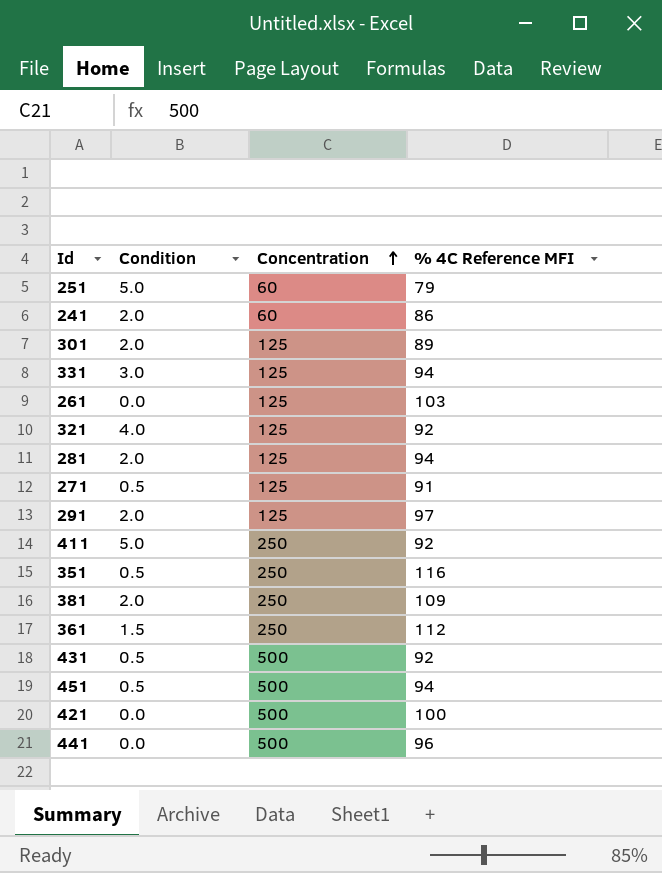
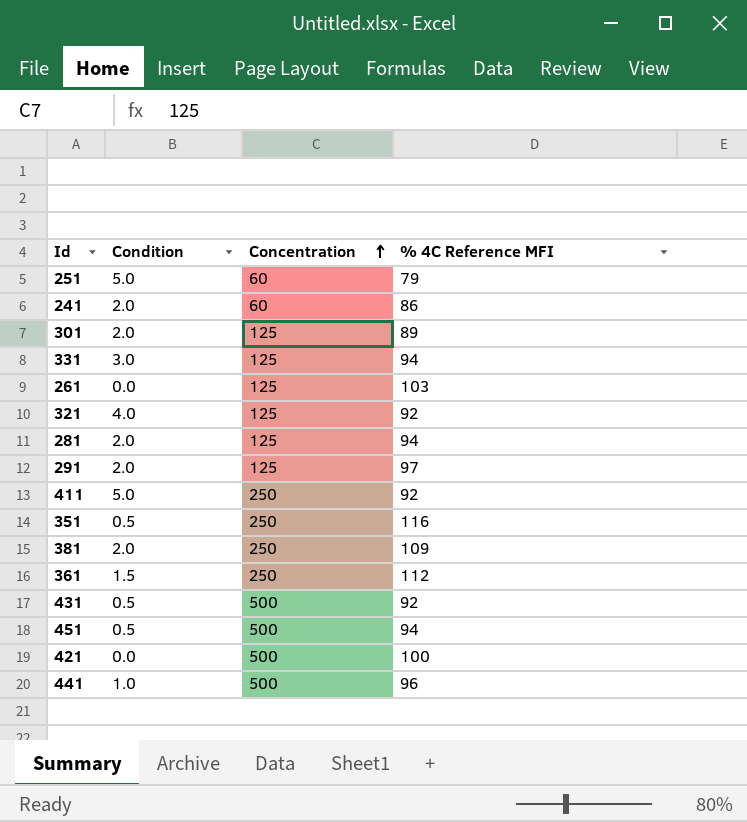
row 271: 0.5 | 125 | 91 -> none
441 | Condition: 0.0 -> 1.0

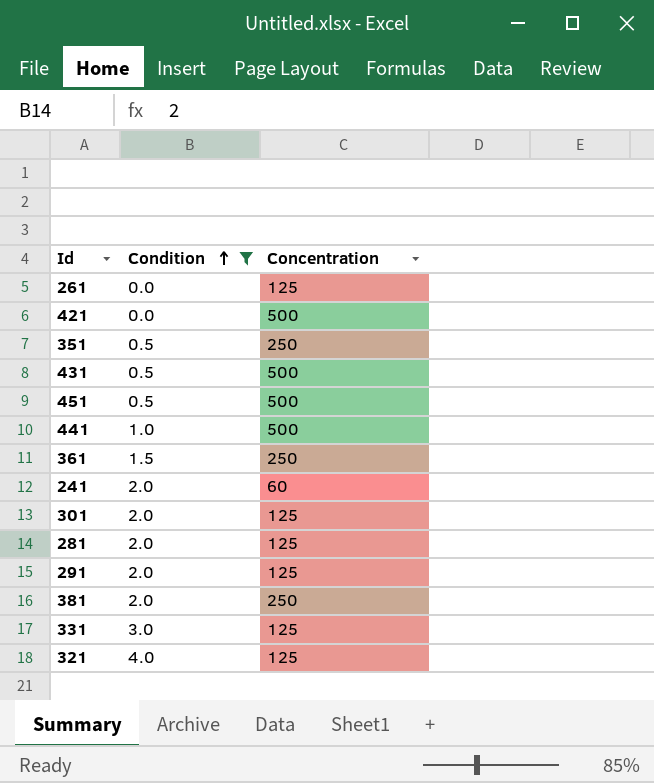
filter: none -> Condition != 5.0
row order: Concentration ascending -> Condition ascending
column % 4C Reference MFI | position: 4 -> none

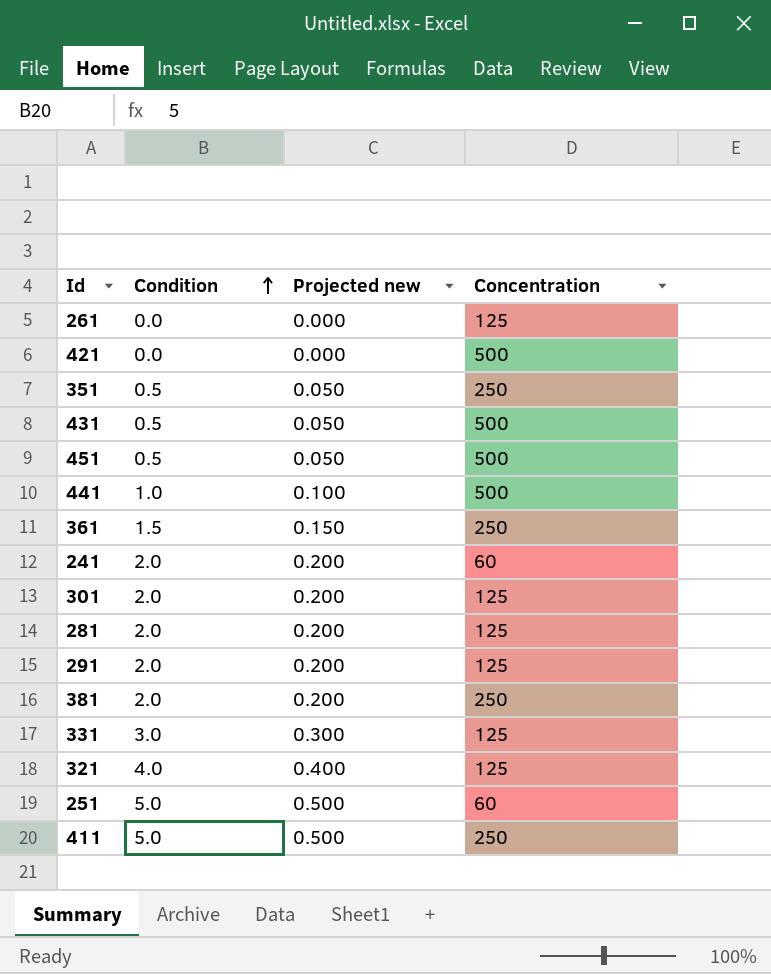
filter: Condition != 5.0 -> none
column Projected new | formula: none -> [Condition] * 0.1

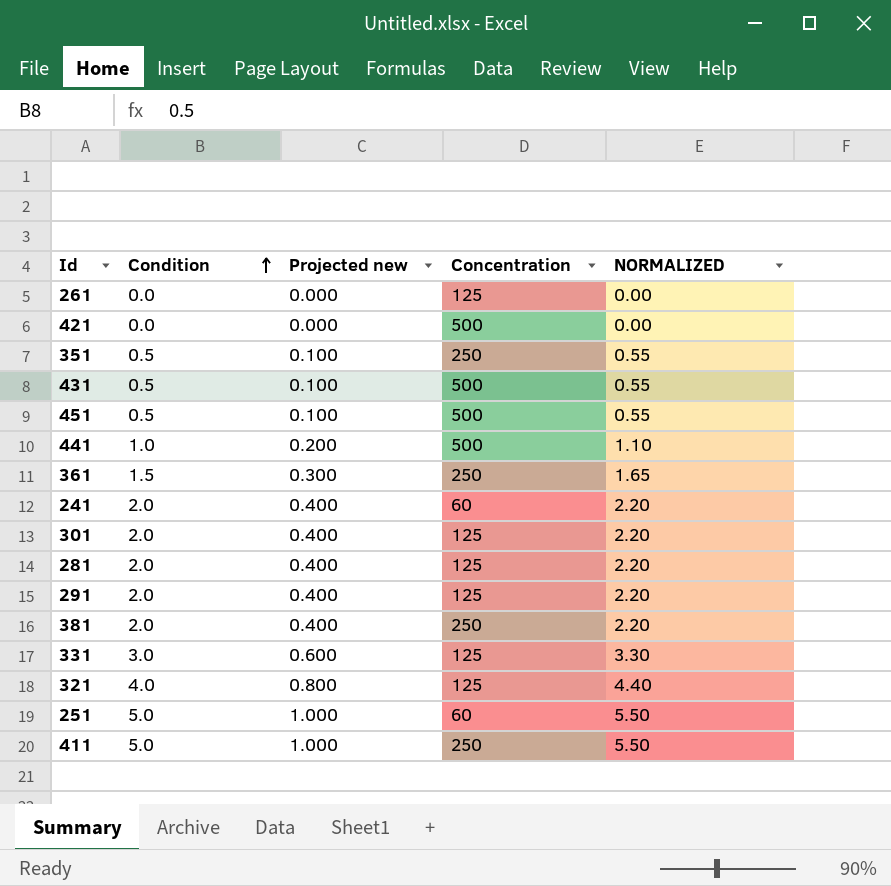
column Projected new | formula: [Condition] * 0.1 -> [Condition] * 0.2
column NORMALIZED | formula: none -> [Condition] * 1.1

